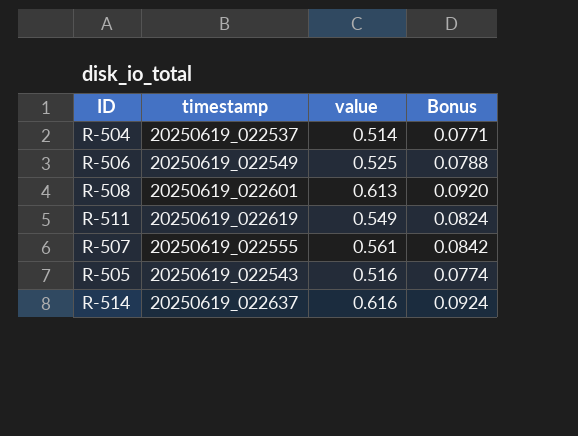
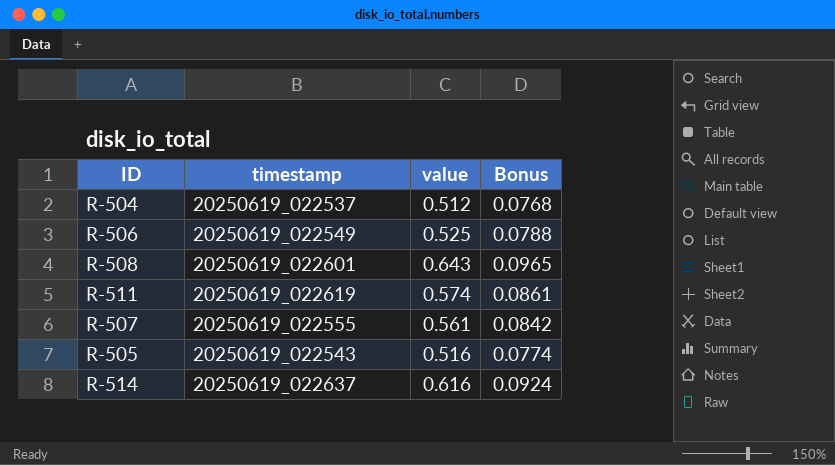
R-504 | value: 0.514 -> 0.512
R-504 | Bonus: 0.0771 -> 0.0768
R-508 | value: 0.613 -> 0.643
R-508 | Bonus: 0.0920 -> 0.0965
R-511 | value: 0.549 -> 0.574
R-511 | Bonus: 0.0824 -> 0.0861

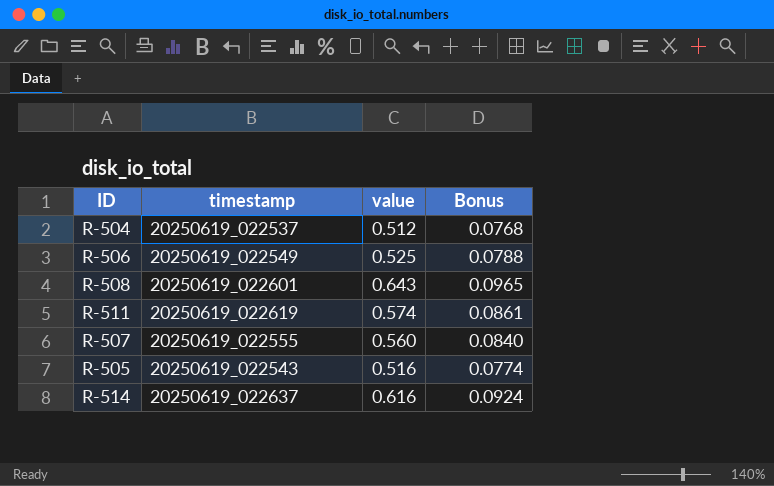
R-507 | value: 0.561 -> 0.560
R-507 | Bonus: 0.0842 -> 0.0840

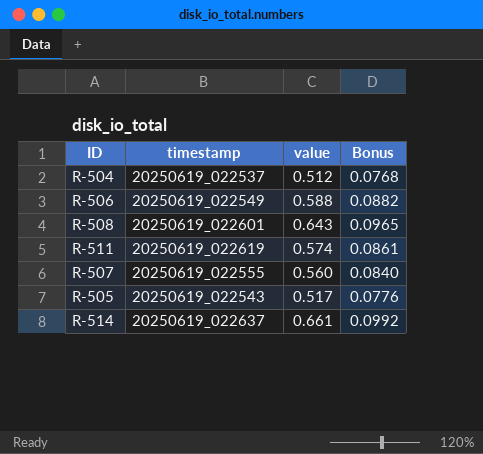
R-506 | value: 0.525 -> 0.588
R-506 | Bonus: 0.0788 -> 0.0882
R-505 | value: 0.516 -> 0.517
R-505 | Bonus: 0.0774 -> 0.0776
R-514 | value: 0.616 -> 0.661
R-514 | Bonus: 0.0924 -> 0.0992

